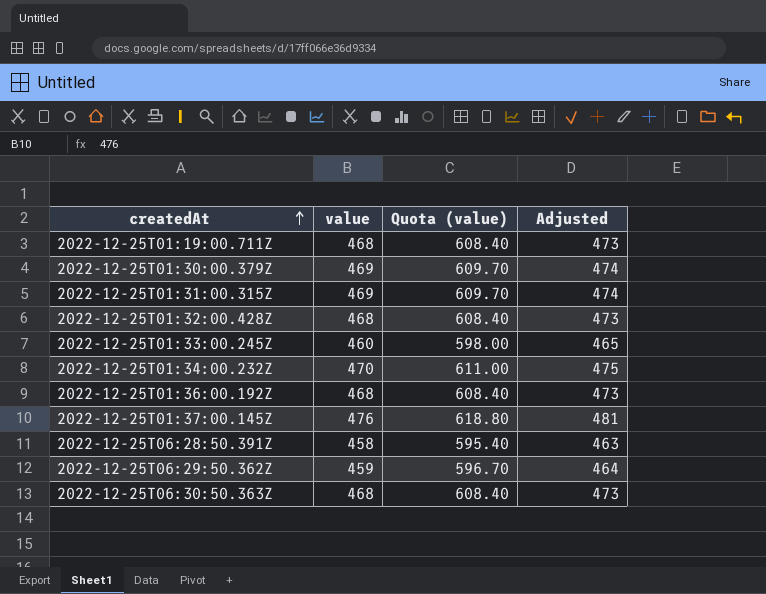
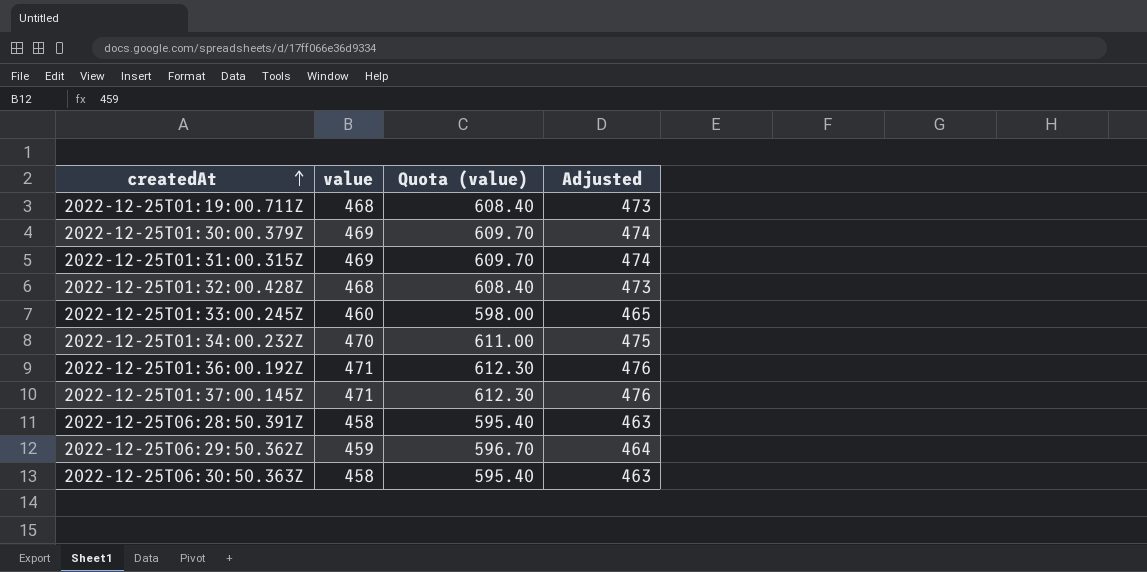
2022-12-25T01:36:00.192Z | value: 468 -> 471
2022-12-25T01:36:00.192Z | Quota (value): 608.40 -> 612.30
2022-12-25T01:36:00.192Z | Adjusted: 473 -> 476
2022-12-25T01:37:00.145Z | value: 476 -> 471
2022-12-25T01:37:00.145Z | Quota (value): 618.80 -> 612.30
2022-12-25T01:37:00.145Z | Adjusted: 481 -> 476
2022-12-25T06:30:50.363Z | value: 468 -> 458
2022-12-25T06:30:50.363Z | Quota (value): 608.40 -> 595.40
2022-12-25T06:30:50.363Z | Adjusted: 473 -> 463

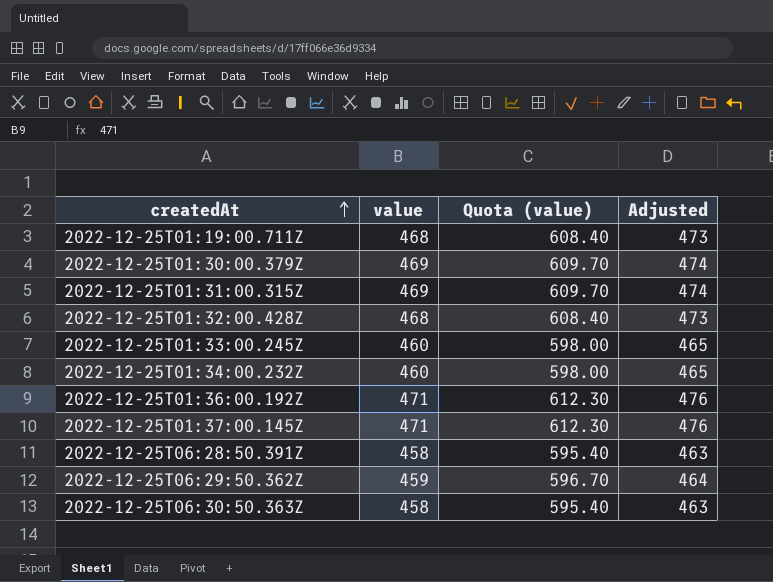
2022-12-25T01:34:00.232Z | value: 470 -> 460
2022-12-25T01:34:00.232Z | Quota (value): 611.00 -> 598.00
2022-12-25T01:34:00.232Z | Adjusted: 475 -> 465

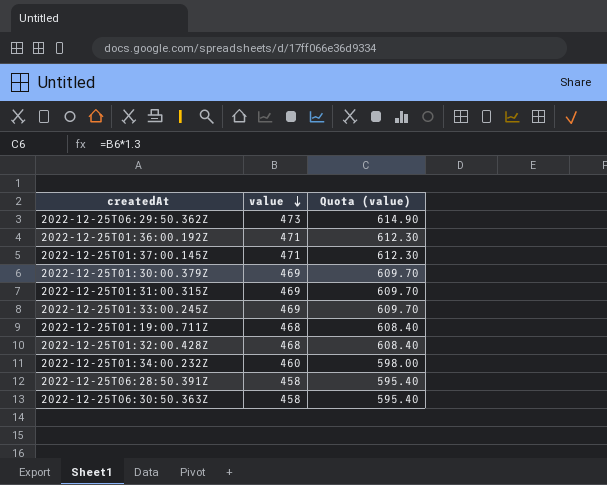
row order: createdAt ascending -> value descending
column Adjusted | formula: [value] + 5 -> none
2022-12-25T06:29:50.362Z | value: 459 -> 473
2022-12-25T06:29:50.362Z | Quota (value): 596.70 -> 614.90
2022-12-25T01:33:00.245Z | value: 460 -> 469
2022-12-25T01:33:00.245Z | Quota (value): 598.00 -> 609.70

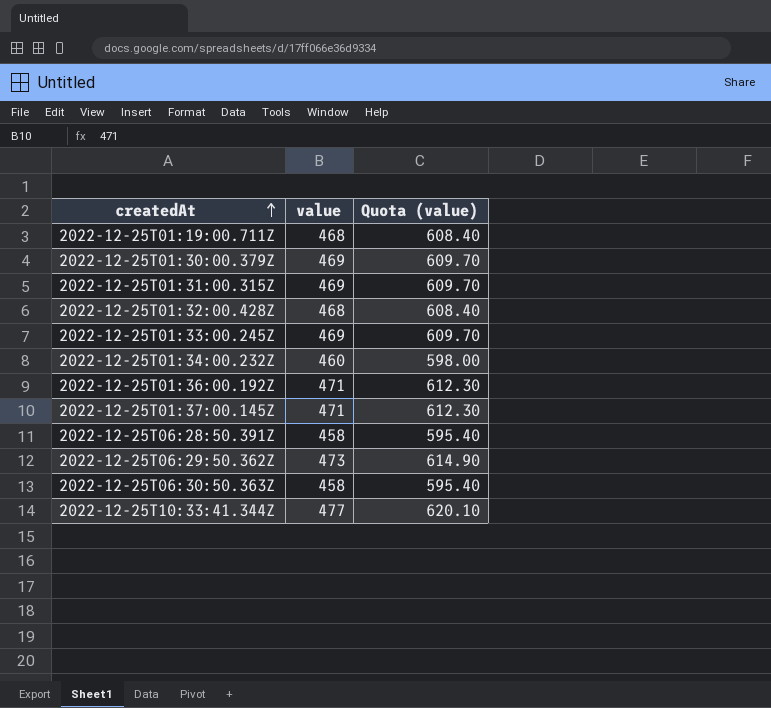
row order: value descending -> createdAt ascending
row 2022-12-25T10:33:41.344Z: none -> 477 | 620.10

